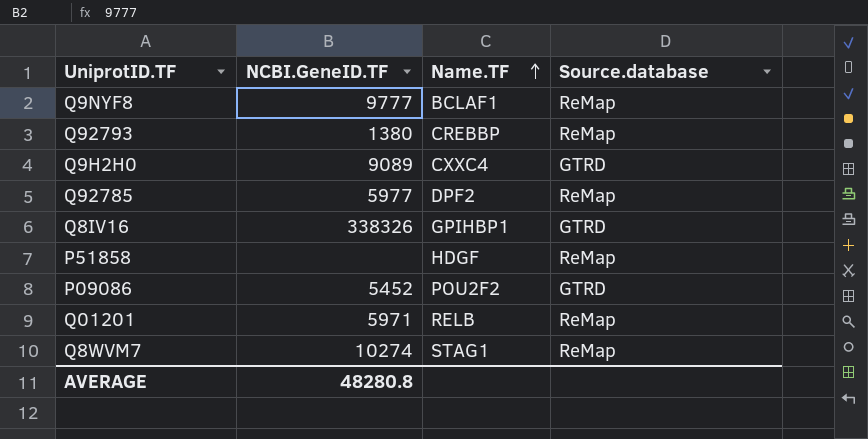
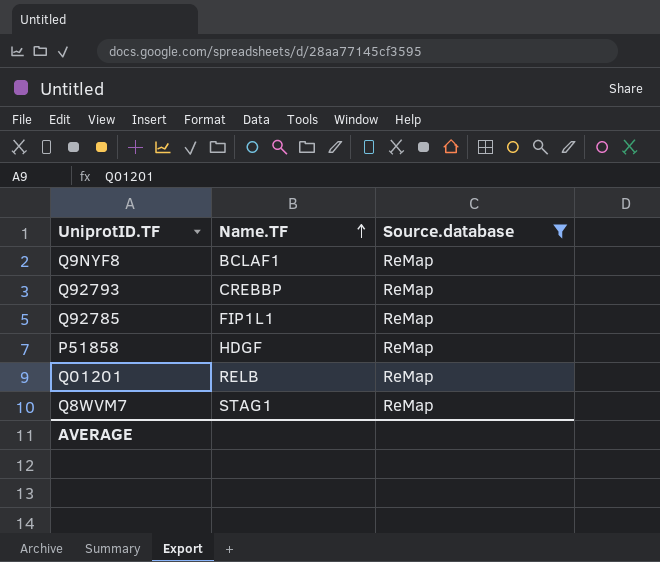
filter: none -> Source.database = ReMap
column NCBI.GeneID.TF | position: 2 -> none
Q92785 | Name.TF: DPF2 -> FIP1L1

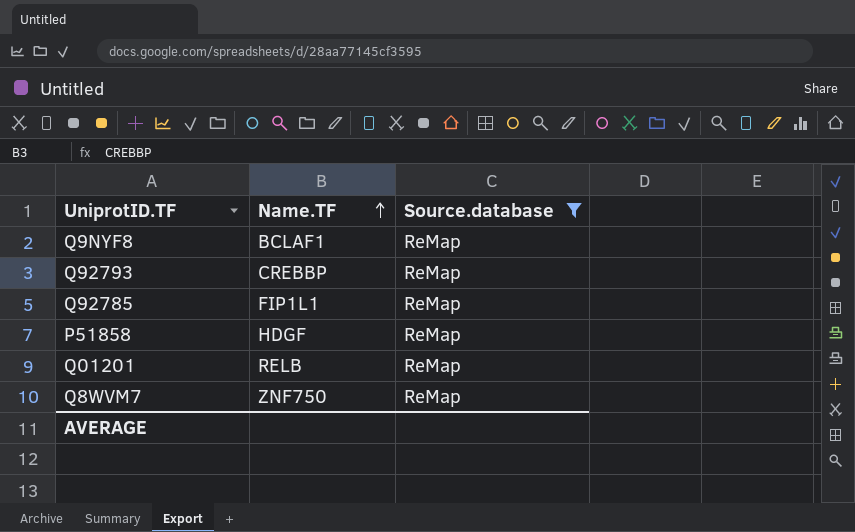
Q8WVM7 | Name.TF: STAG1 -> ZNF750

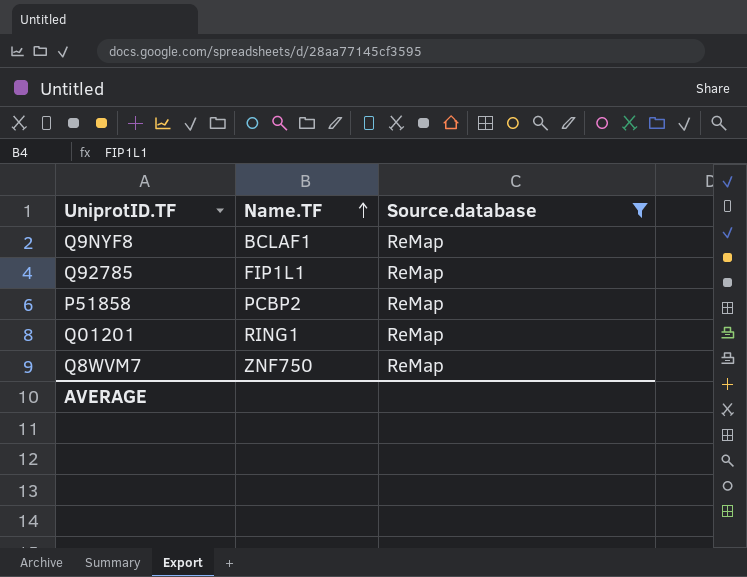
row Q92793: CREBBP | ReMap -> none
P51858 | Name.TF: HDGF -> PCBP2
Q01201 | Name.TF: RELB -> RING1

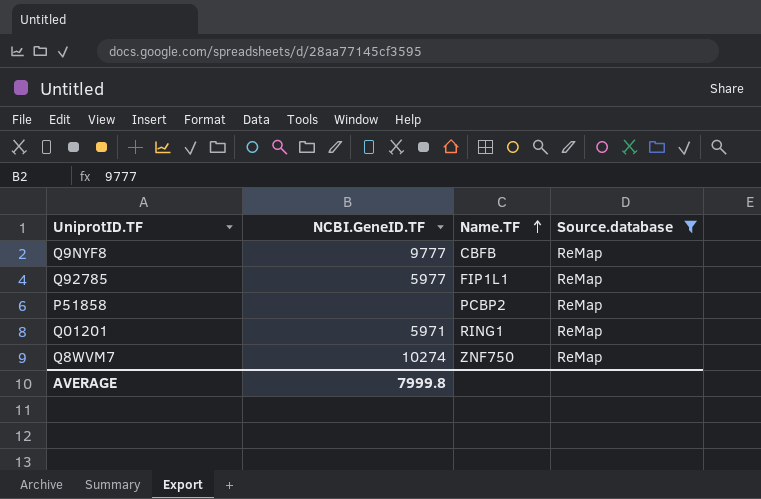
column NCBI.GeneID.TF | position: none -> 2
Q9NYF8 | Name.TF: BCLAF1 -> CBFB

